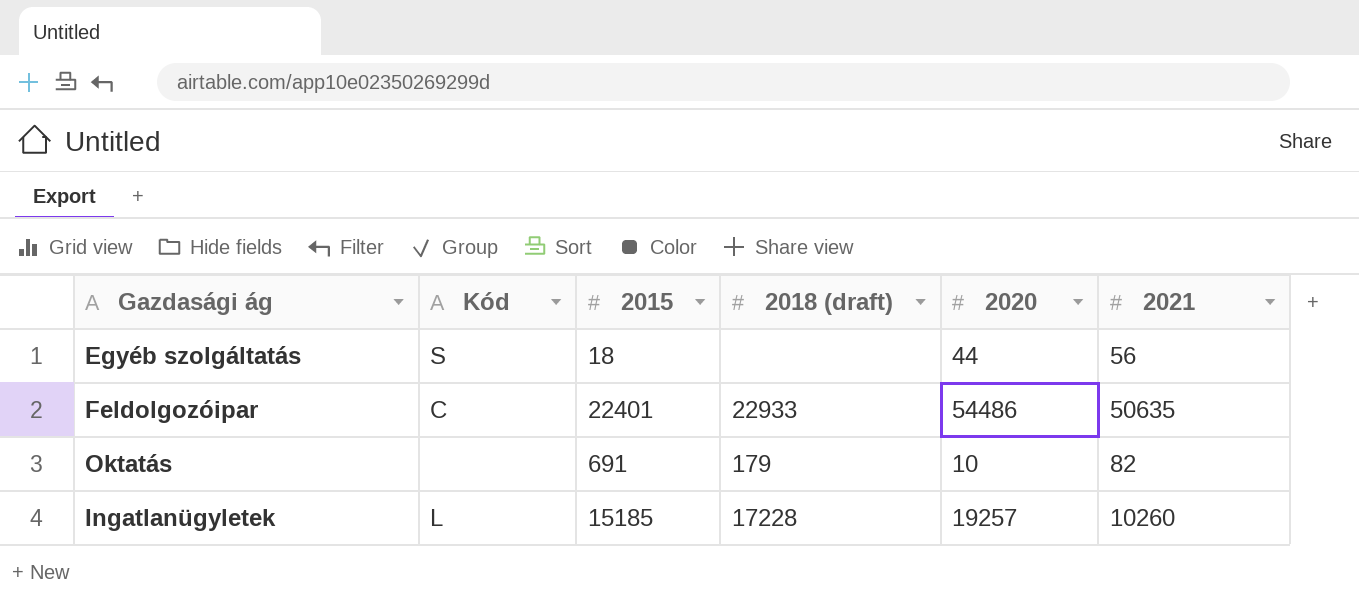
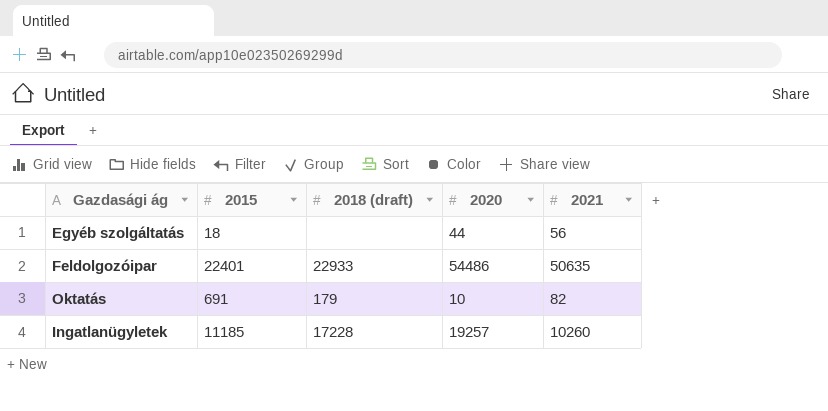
column Kód | position: 2 -> none
Ingatlanügyletek | 2015: 15185 -> 11185

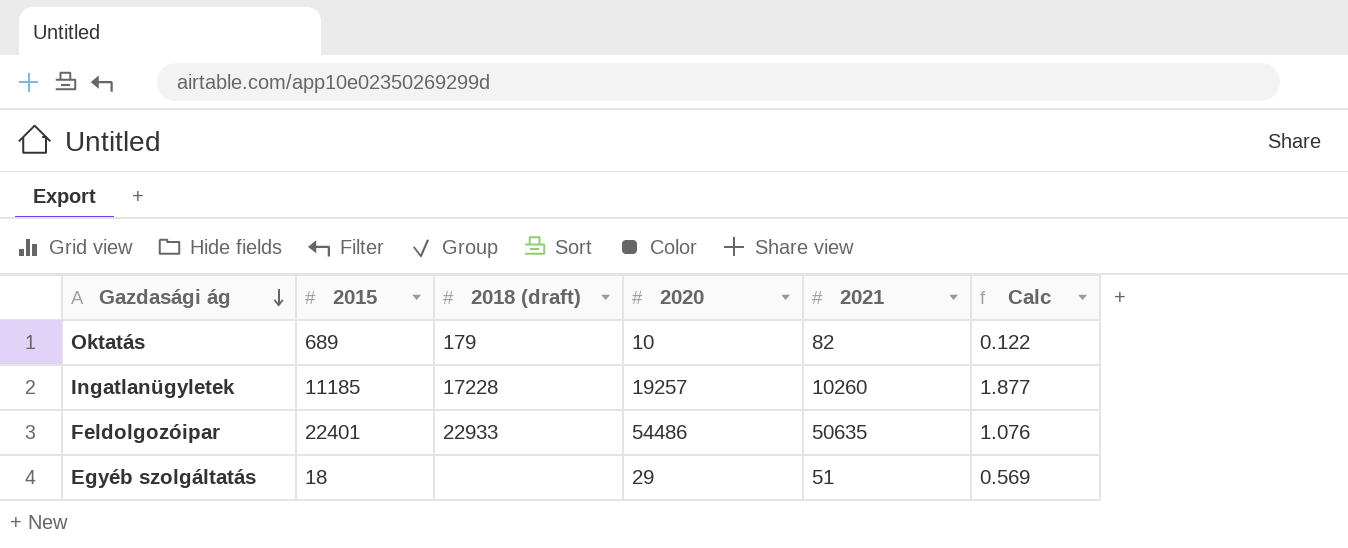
row order: none -> Gazdasági ág descending
column Calc | formula: none -> [2020] / [2021]
Oktatás | 2015: 691 -> 689
Egyéb szolgáltatás | 2020: 44 -> 29
Egyéb szolgáltatás | 2021: 56 -> 51

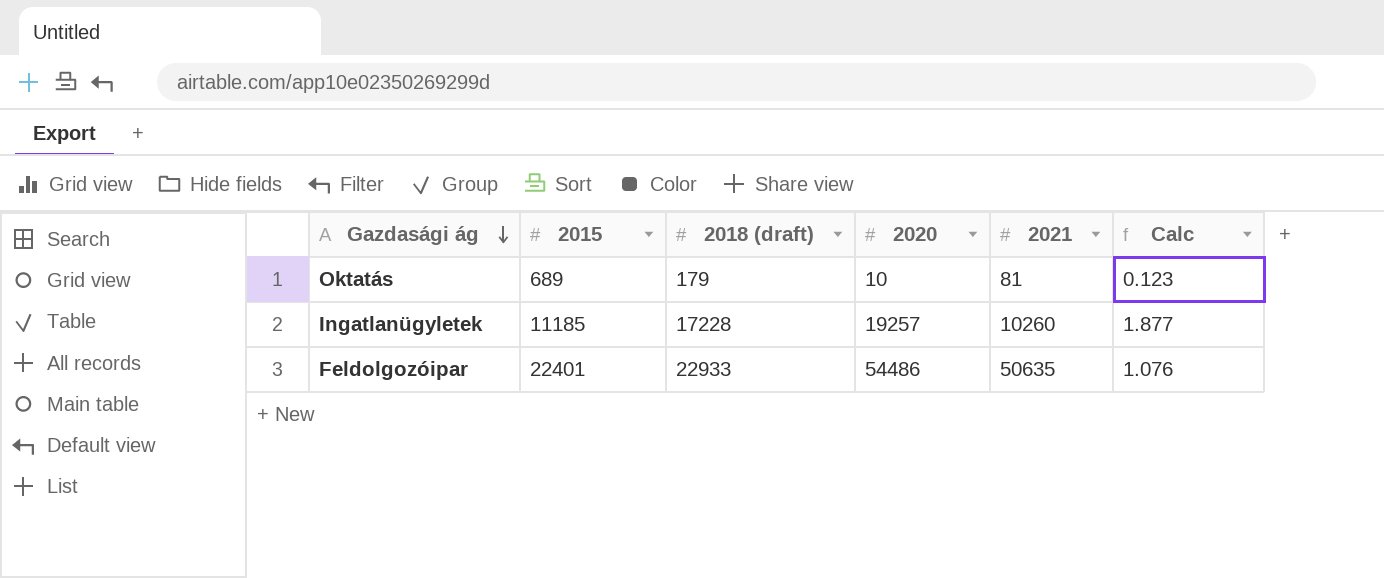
row Egyéb szolgáltatás: 18 | none | 29 | 51 | 0.569 -> none
Oktatás | 2021: 82 -> 81
Oktatás | Calc: 0.122 -> 0.123

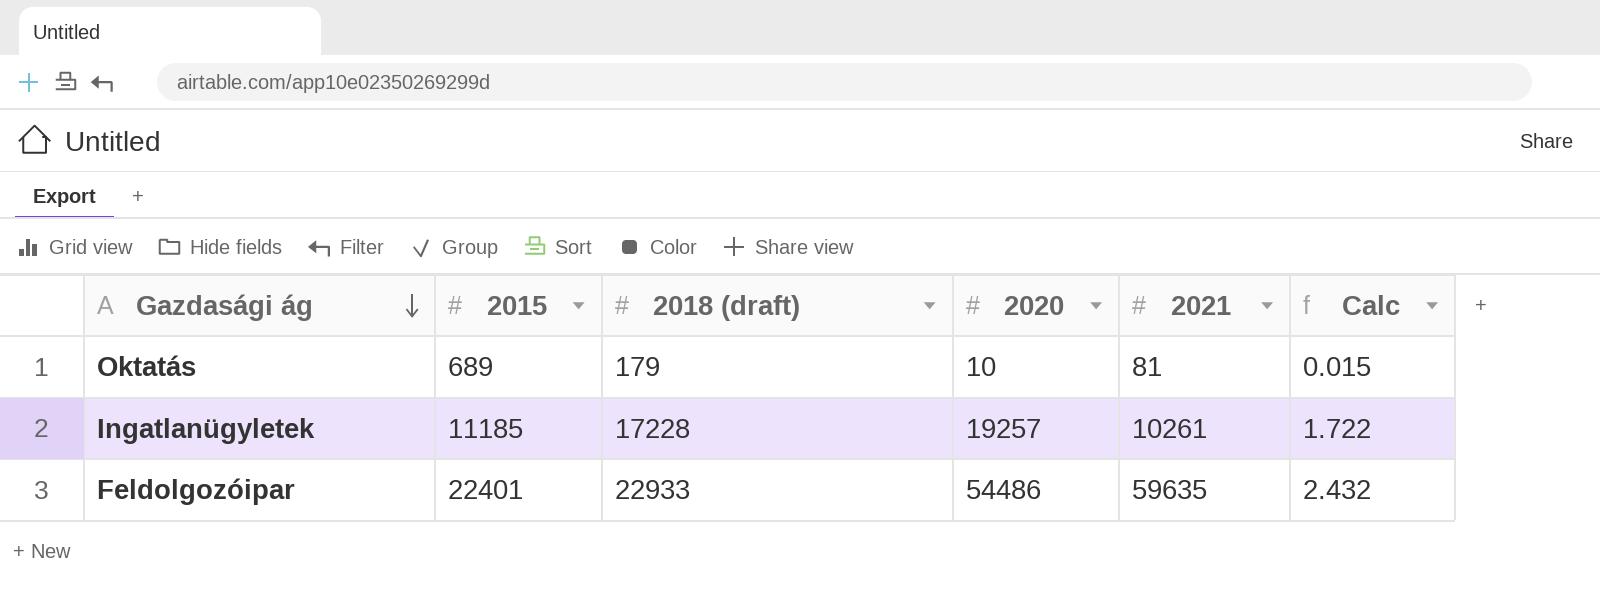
column Calc | formula: [2020] / [2021] -> [2020] / [2015]
Ingatlanügyletek | 2021: 10260 -> 10261
Feldolgozóipar | 2021: 50635 -> 59635

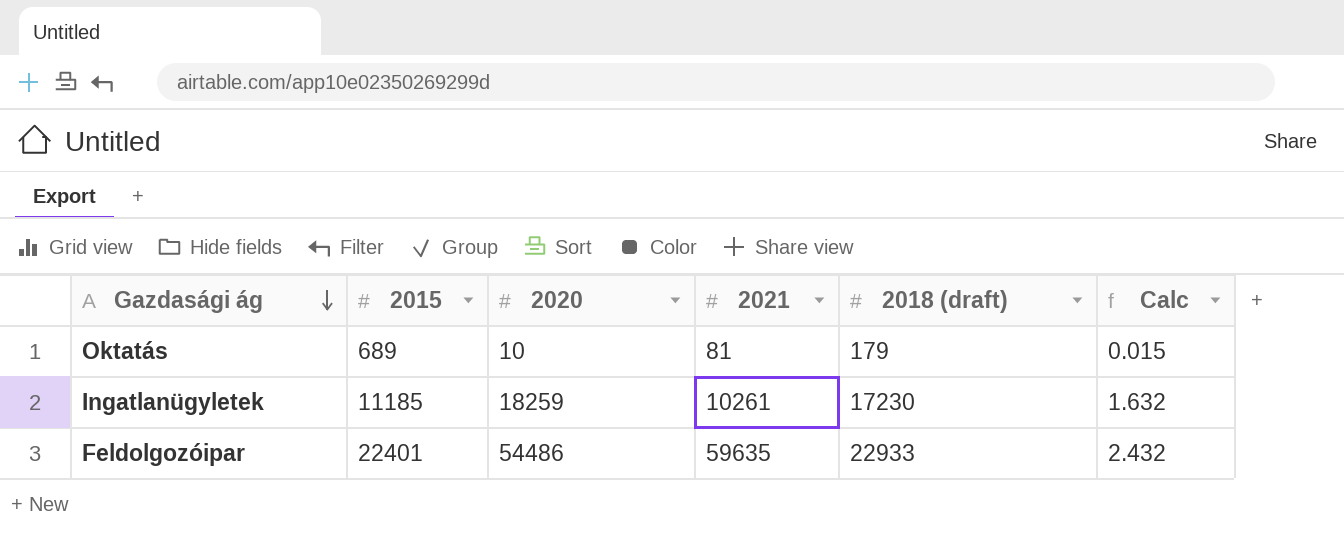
column 2018 (draft) | position: 3 -> 5
Ingatlanügyletek | 2020: 19257 -> 18259
Ingatlanügyletek | 2018 (draft): 17228 -> 17230
Ingatlanügyletek | Calc: 1.722 -> 1.632

